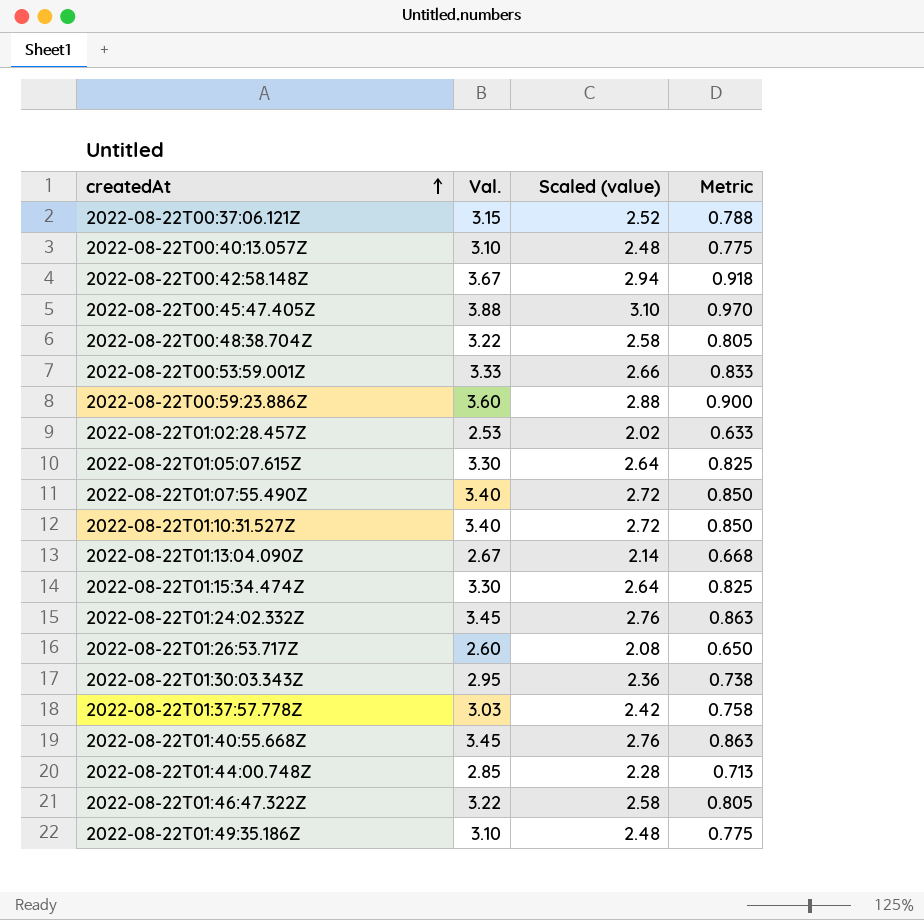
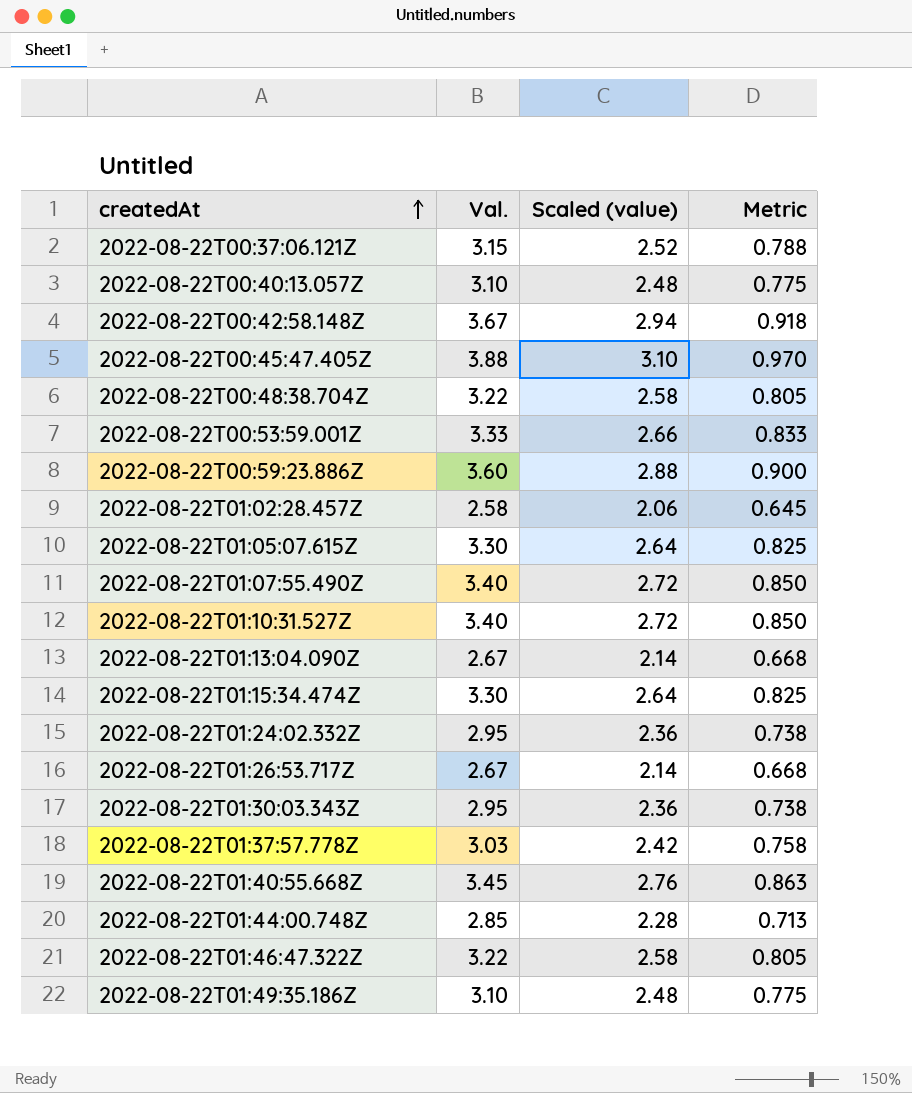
2022-08-22T01:02:28.457Z | Val.: 2.53 -> 2.58
2022-08-22T01:02:28.457Z | Scaled (value): 2.02 -> 2.06
2022-08-22T01:02:28.457Z | Metric: 0.633 -> 0.645
2022-08-22T01:24:02.332Z | Val.: 3.45 -> 2.95
2022-08-22T01:24:02.332Z | Scaled (value): 2.76 -> 2.36
2022-08-22T01:24:02.332Z | Metric: 0.863 -> 0.738
2022-08-22T01:26:53.717Z | Val.: 2.60 -> 2.67
2022-08-22T01:26:53.717Z | Scaled (value): 2.08 -> 2.14
2022-08-22T01:26:53.717Z | Metric: 0.650 -> 0.668

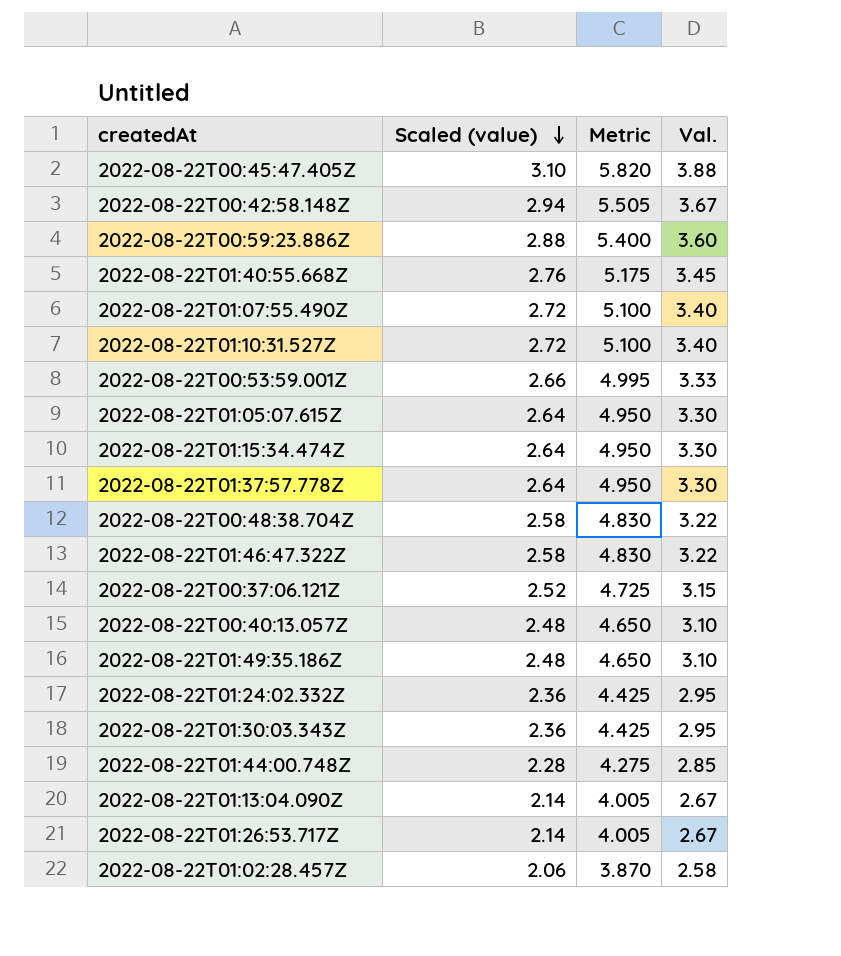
row order: createdAt ascending -> Scaled (value) descending
column Metric | formula: [Val.] * 0.25 -> [Val.] * 1.5
column Val. | position: 2 -> 4
2022-08-22T01:37:57.778Z | Scaled (value): 2.42 -> 2.64
2022-08-22T01:37:57.778Z | Val.: 3.03 -> 3.30

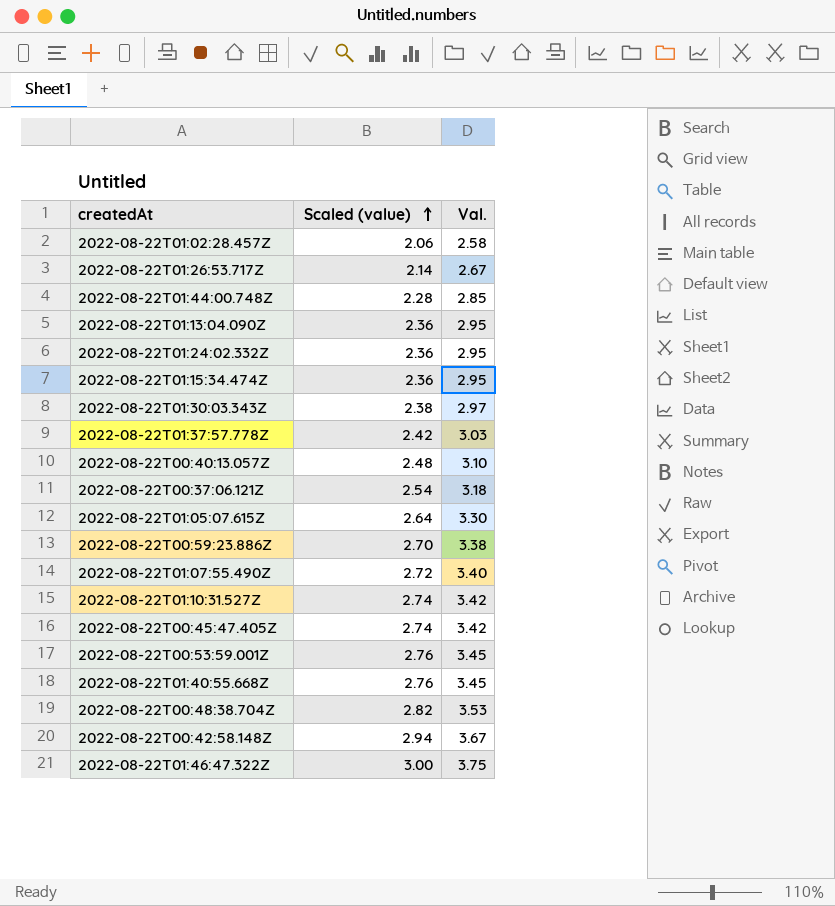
row order: Scaled (value) descending -> Scaled (value) ascending
column Metric | formula: [Val.] * 1.5 -> none
row 2022-08-22T01:49:35.186Z: 2.48 | 4.650 | 3.10 -> none
2022-08-22T01:13:04.090Z | Scaled (value): 2.14 -> 2.36
2022-08-22T01:13:04.090Z | Val.: 2.67 -> 2.95
2022-08-22T01:15:34.474Z | Scaled (value): 2.64 -> 2.36
2022-08-22T01:15:34.474Z | Val.: 3.30 -> 2.95
2022-08-22T01:30:03.343Z | Scaled (value): 2.36 -> 2.38
2022-08-22T01:30:03.343Z | Val.: 2.95 -> 2.97
2022-08-22T01:37:57.778Z | Scaled (value): 2.64 -> 2.42
2022-08-22T01:37:57.778Z | Val.: 3.30 -> 3.03
2022-08-22T00:37:06.121Z | Scaled (value): 2.52 -> 2.54
2022-08-22T00:37:06.121Z | Val.: 3.15 -> 3.18
2022-08-22T00:59:23.886Z | Scaled (value): 2.88 -> 2.70
2022-08-22T00:59:23.886Z | Val.: 3.60 -> 3.38
2022-08-22T01:10:31.527Z | Scaled (value): 2.72 -> 2.74
2022-08-22T01:10:31.527Z | Val.: 3.40 -> 3.42
2022-08-22T00:45:47.405Z | Scaled (value): 3.10 -> 2.74
2022-08-22T00:45:47.405Z | Val.: 3.88 -> 3.42
2022-08-22T00:53:59.001Z | Scaled (value): 2.66 -> 2.76
2022-08-22T00:53:59.001Z | Val.: 3.33 -> 3.45
2022-08-22T00:48:38.704Z | Scaled (value): 2.58 -> 2.82
2022-08-22T00:48:38.704Z | Val.: 3.22 -> 3.53
2022-08-22T01:46:47.322Z | Scaled (value): 2.58 -> 3.00
2022-08-22T01:46:47.322Z | Val.: 3.22 -> 3.75

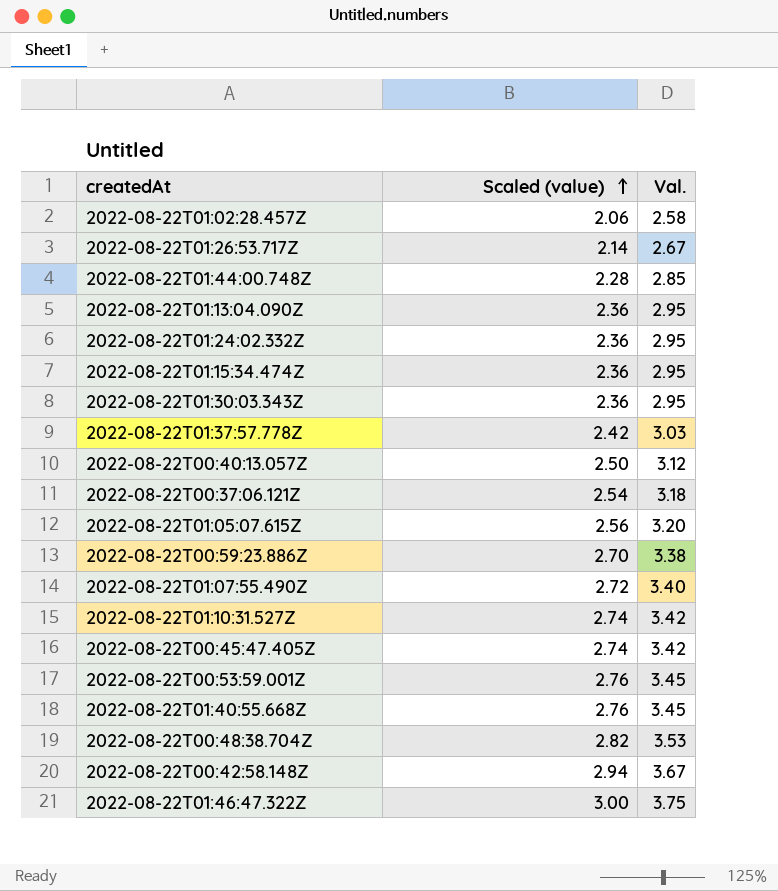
2022-08-22T01:30:03.343Z | Scaled (value): 2.38 -> 2.36
2022-08-22T01:30:03.343Z | Val.: 2.97 -> 2.95
2022-08-22T00:40:13.057Z | Scaled (value): 2.48 -> 2.50
2022-08-22T00:40:13.057Z | Val.: 3.10 -> 3.12
2022-08-22T01:05:07.615Z | Scaled (value): 2.64 -> 2.56
2022-08-22T01:05:07.615Z | Val.: 3.30 -> 3.20

